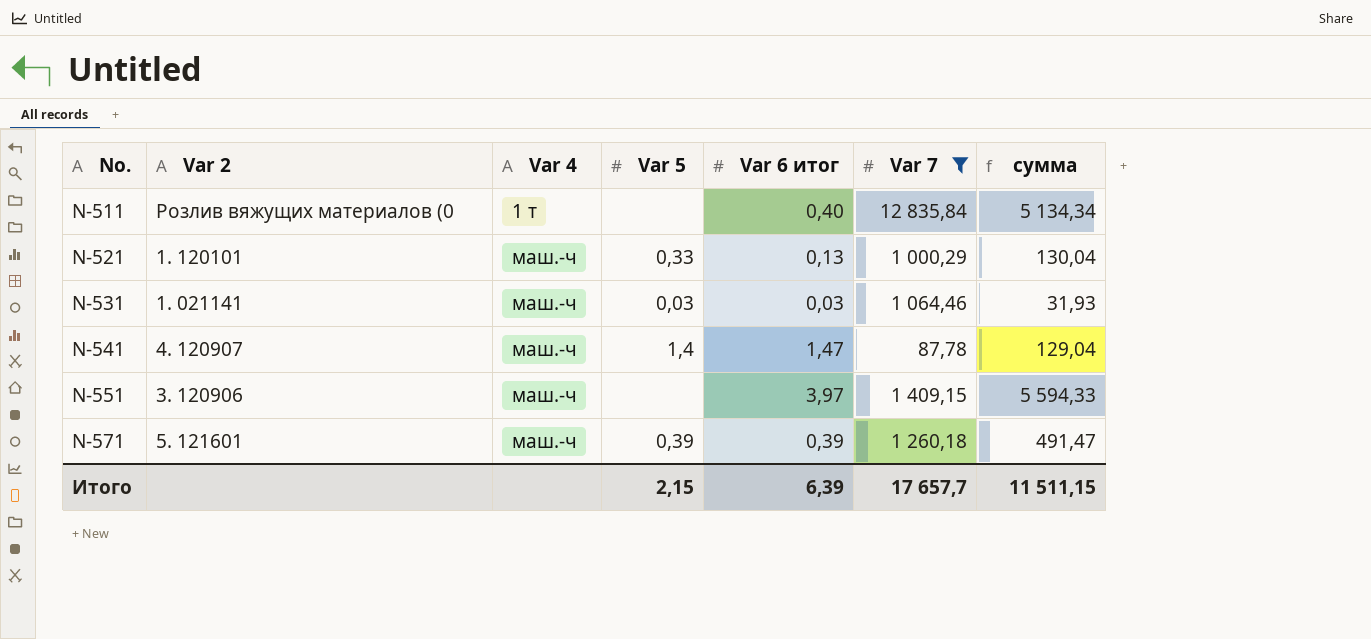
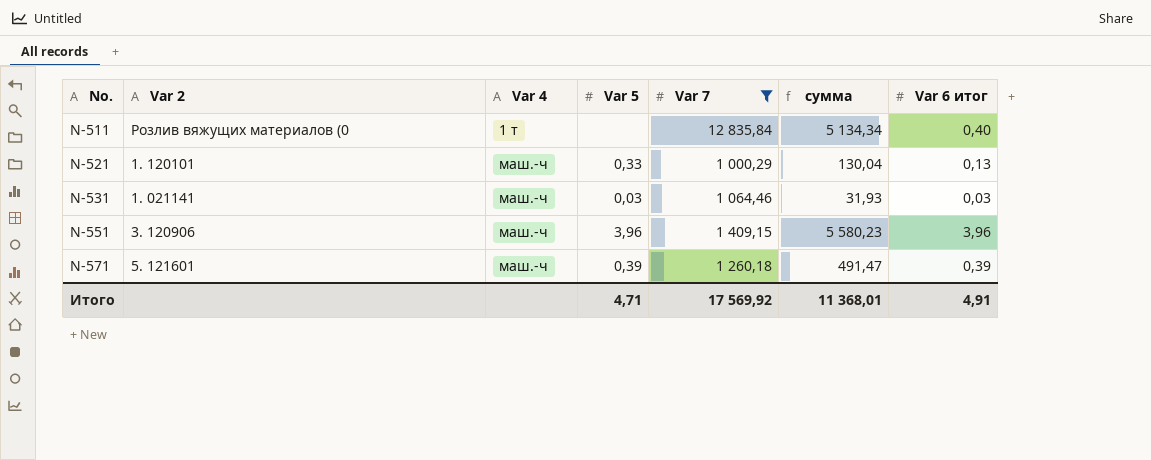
column Var 6 итог | position: 5 -> 7
row N-541: 4. 120907 | маш.-ч | 1,4 | 1,47 | 87,78 | 129,04 -> none
N-551 | Var 5: none -> 3,96
N-551 | сумма: 5 594,33 -> 5 580,23
N-551 | Var 6 итог: 3,97 -> 3,96
Итого | Var 5: 2,15 -> 4,71
Итого | Var 7: 17 657,7 -> 17 569,92
Итого | сумма: 11 511,15 -> 11 368,01
Итого | Var 6 итог: 6,39 -> 4,91

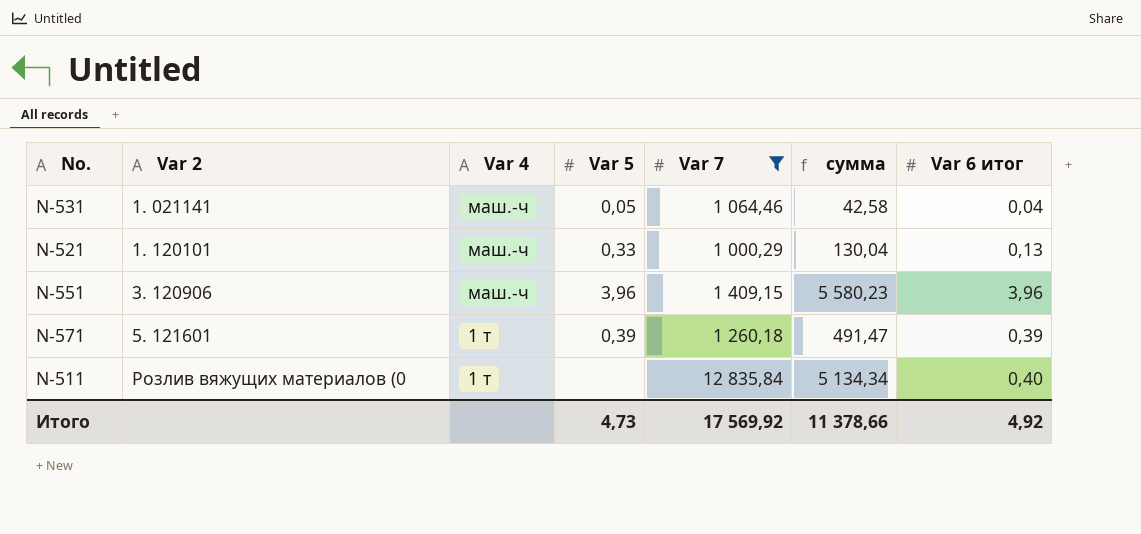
row order: No. ascending -> Var 2 ascending
N-531 | Var 5: 0,03 -> 0,05
N-531 | сумма: 31,93 -> 42,58
N-531 | Var 6 итог: 0,03 -> 0,04
N-571 | Var 4: маш.-ч -> 1 т
Итого | Var 5: 4,71 -> 4,73
Итого | сумма: 11 368,01 -> 11 378,66
Итого | Var 6 итог: 4,91 -> 4,92

